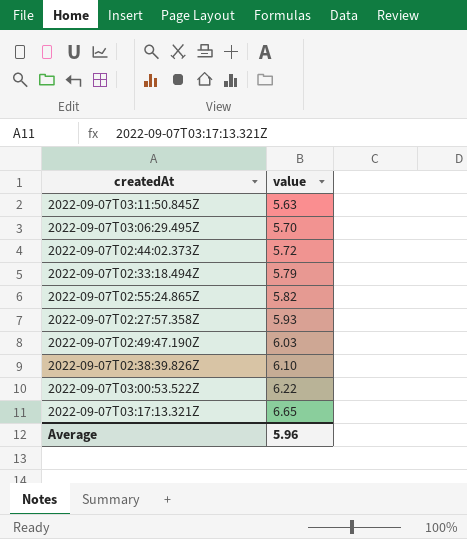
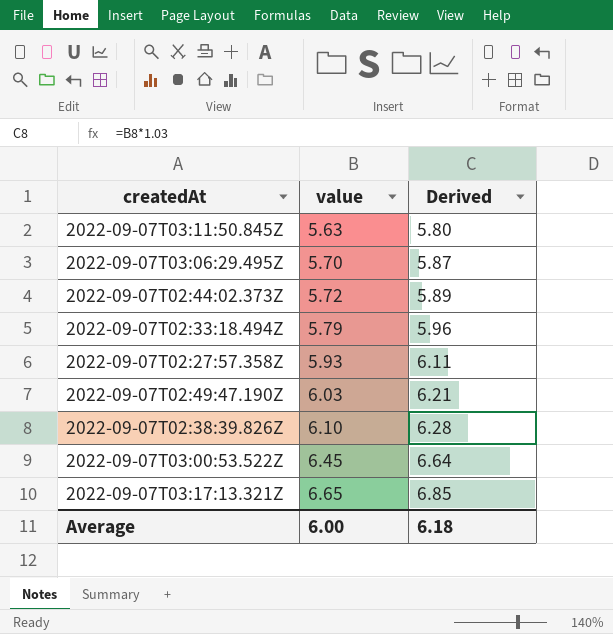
column Derived | formula: none -> [value] * 1.03
row 2022-09-07T02:55:24.865Z: 5.82 -> none
2022-09-07T03:00:53.522Z | value: 6.22 -> 6.45
Average | value: 5.96 -> 6.00

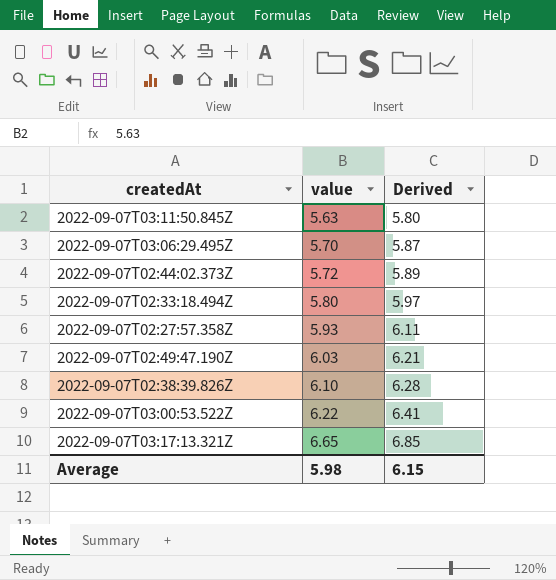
2022-09-07T02:33:18.494Z | value: 5.79 -> 5.80
2022-09-07T02:33:18.494Z | Derived: 5.96 -> 5.97
2022-09-07T03:00:53.522Z | value: 6.45 -> 6.22
2022-09-07T03:00:53.522Z | Derived: 6.64 -> 6.41
Average | value: 6.00 -> 5.98
Average | Derived: 6.18 -> 6.15

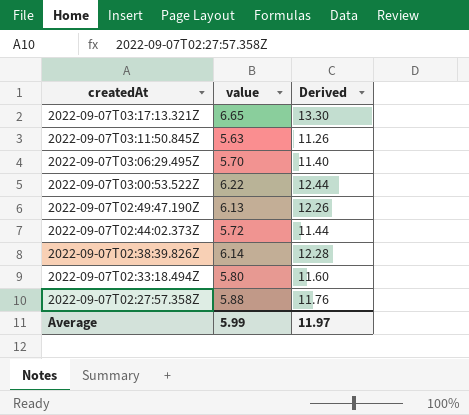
row order: value ascending -> createdAt descending
column Derived | formula: [value] * 1.03 -> [value] * 2
2022-09-07T02:49:47.190Z | value: 6.03 -> 6.13
2022-09-07T02:38:39.826Z | value: 6.10 -> 6.14
2022-09-07T02:27:57.358Z | value: 5.93 -> 5.88
Average | value: 5.98 -> 5.99
Average | Derived: 6.15 -> 11.97

